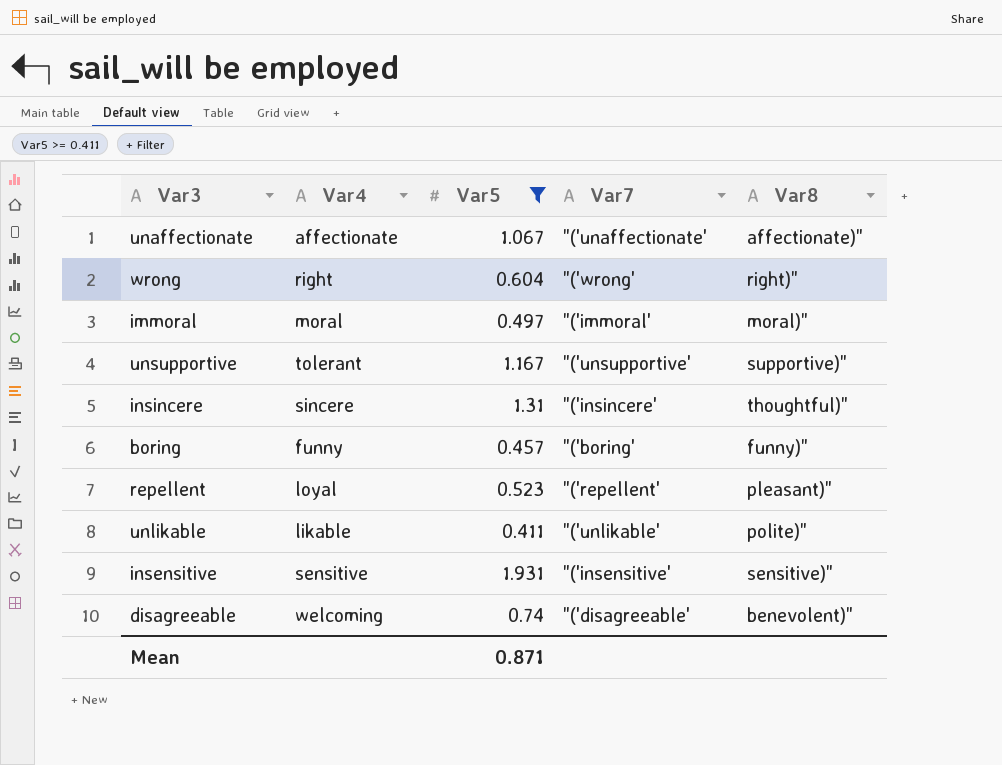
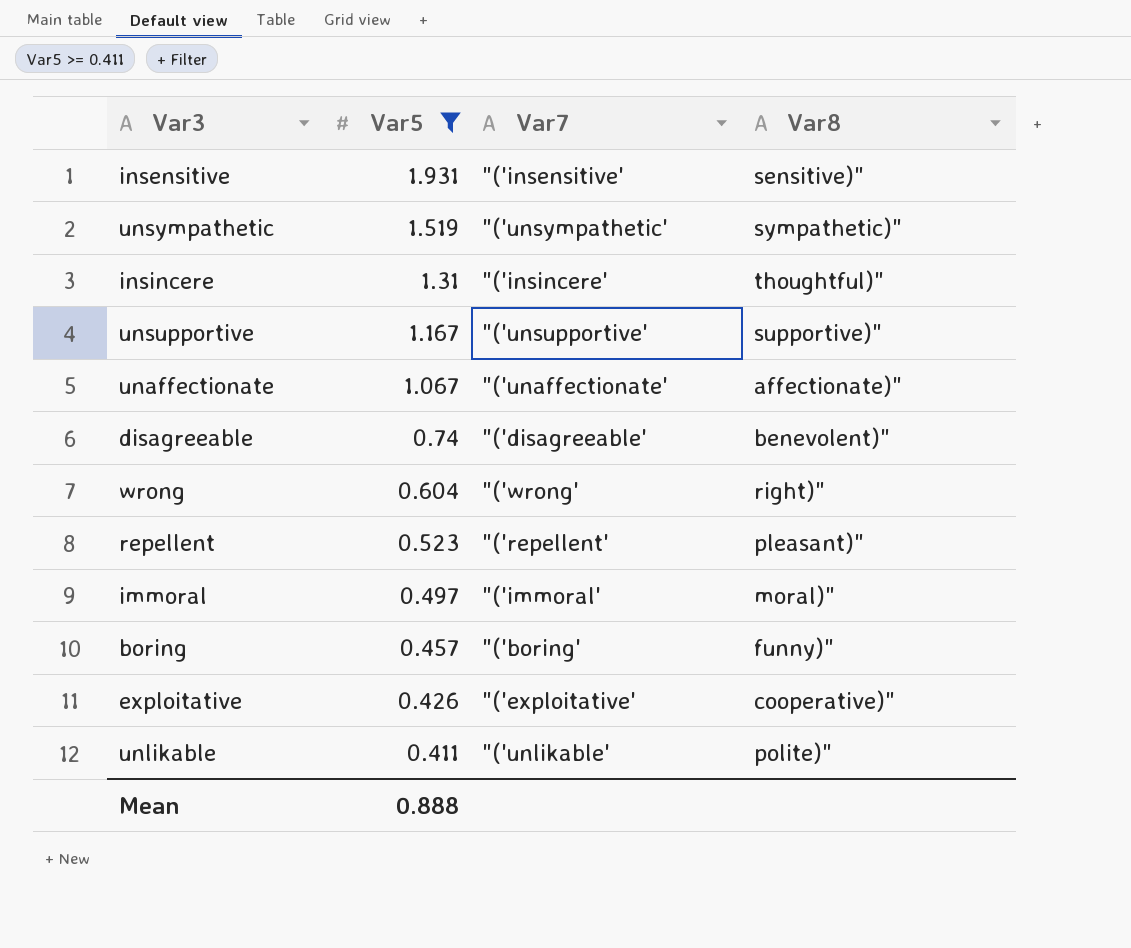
row order: none -> Var5 descending
column Var4 | position: 2 -> none
row unsympathetic: none -> 1.519 | "('unsympathetic' | sympathetic)"
row exploitative: none -> 0.426 | "('exploitative' | cooperative)"
Mean | Var5: 0.871 -> 0.888

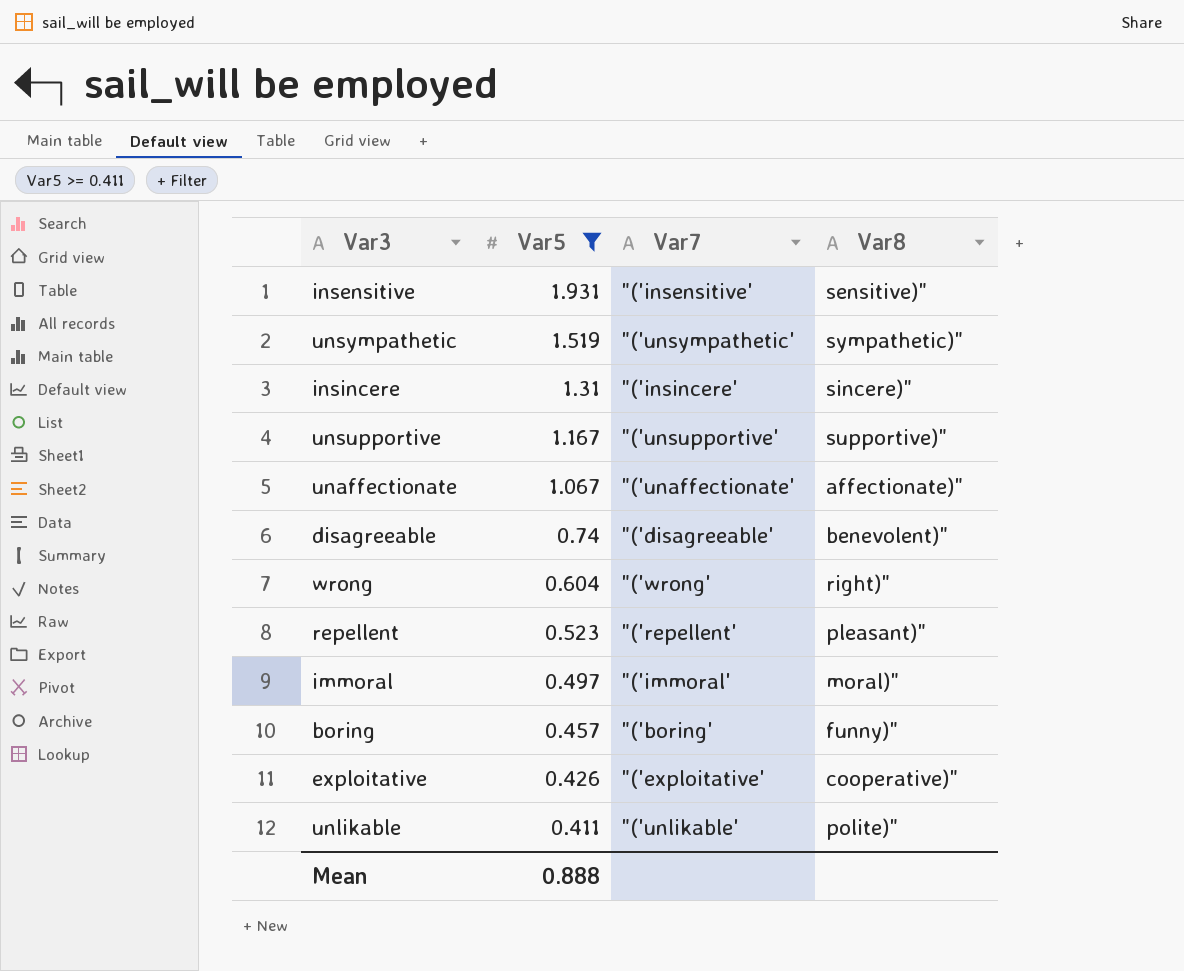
insincere | Var8: thoughtful)" -> sincere)"

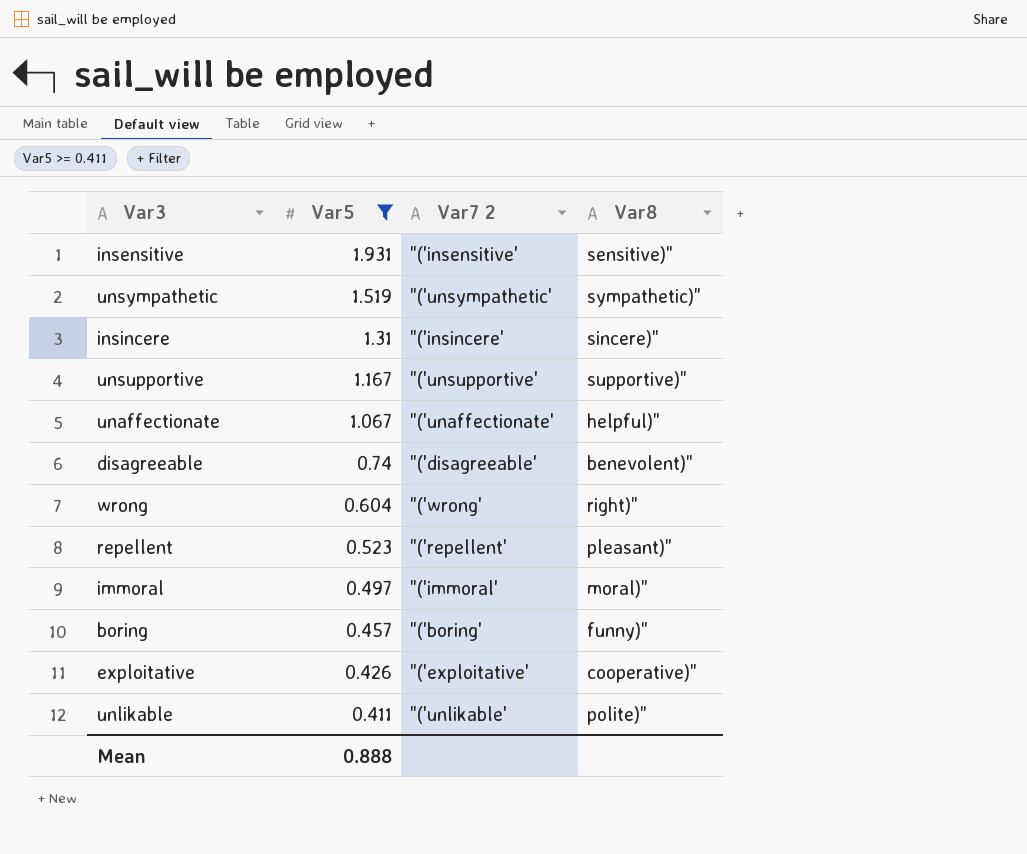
column name: Var7 -> Var7 2
unaffectionate | Var8: affectionate)" -> helpful)"

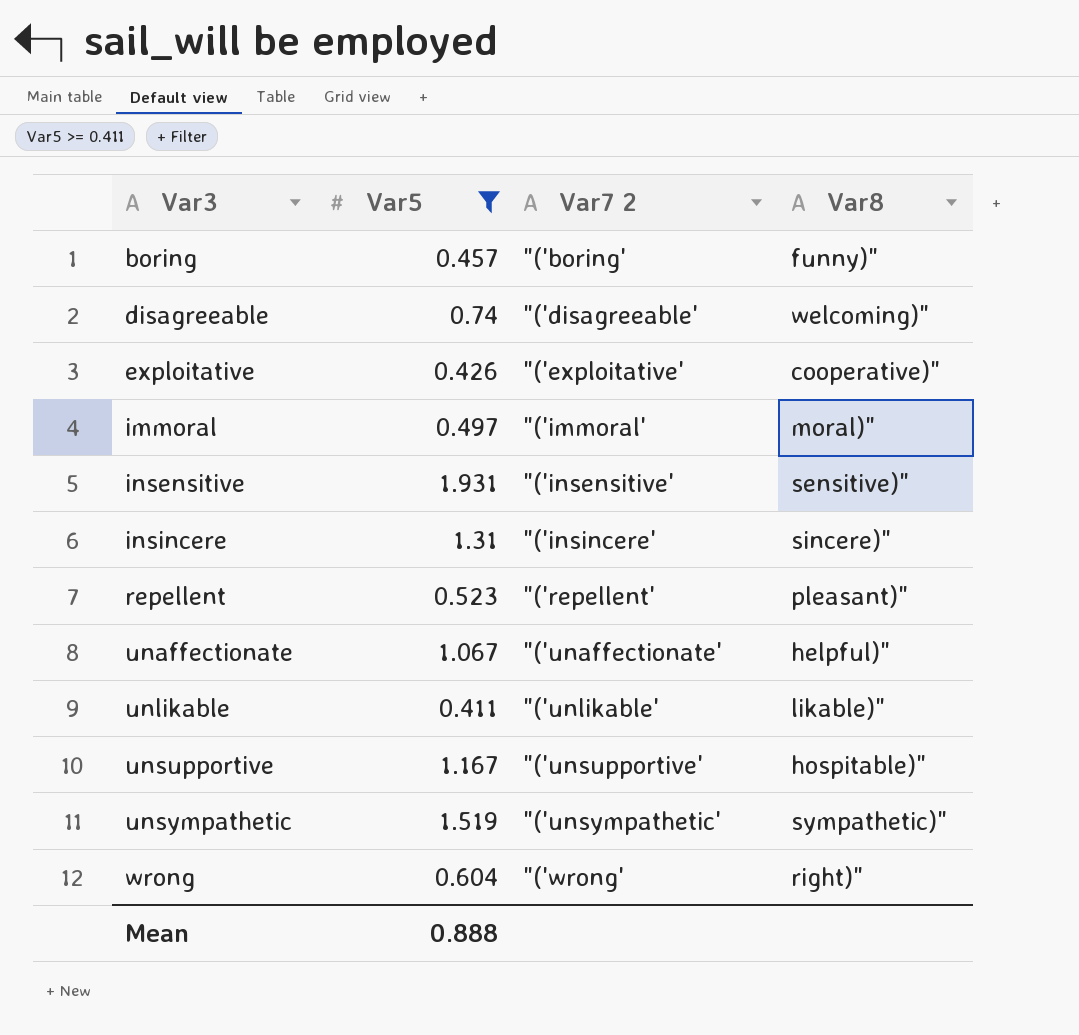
row order: Var5 descending -> Var3 ascending
disagreeable | Var8: benevolent)" -> welcoming)"
unlikable | Var8: polite)" -> likable)"
unsupportive | Var8: supportive)" -> hospitable)"

